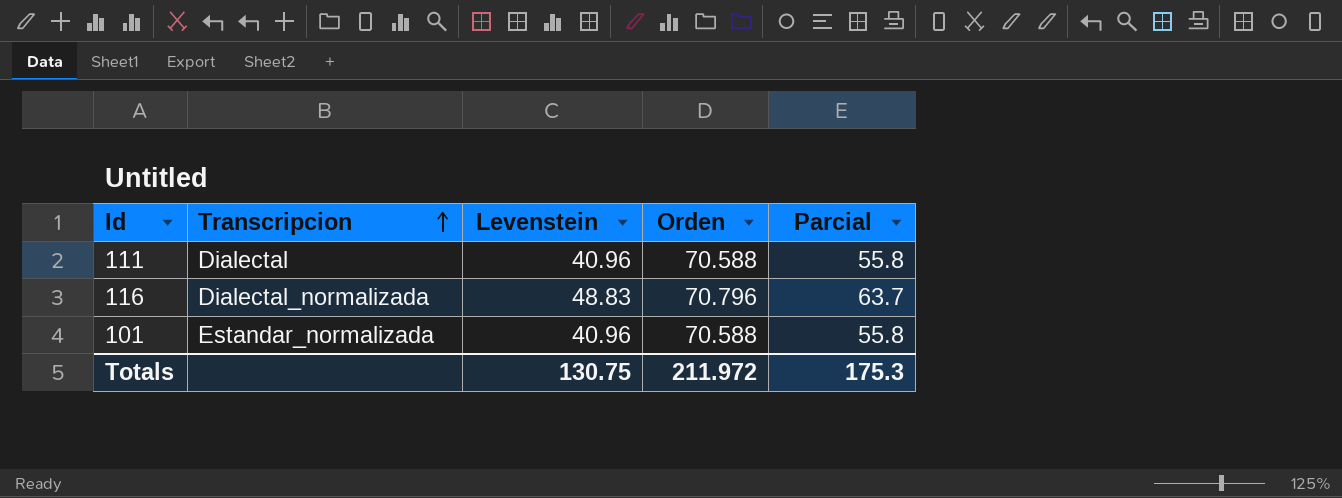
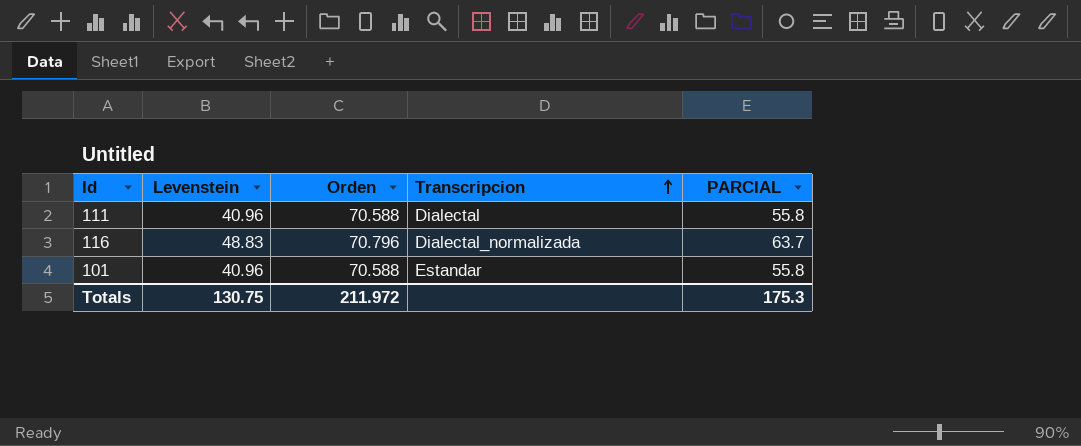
column Transcripcion | position: 2 -> 4
column name: Parcial -> PARCIAL
101 | Transcripcion: Estandar_normalizada -> Estandar

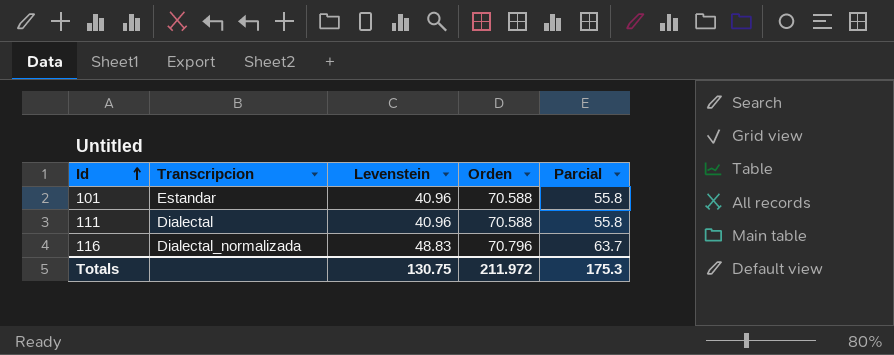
row order: Transcripcion ascending -> Id ascending
column Transcripcion | position: 4 -> 2
column name: PARCIAL -> Parcial

